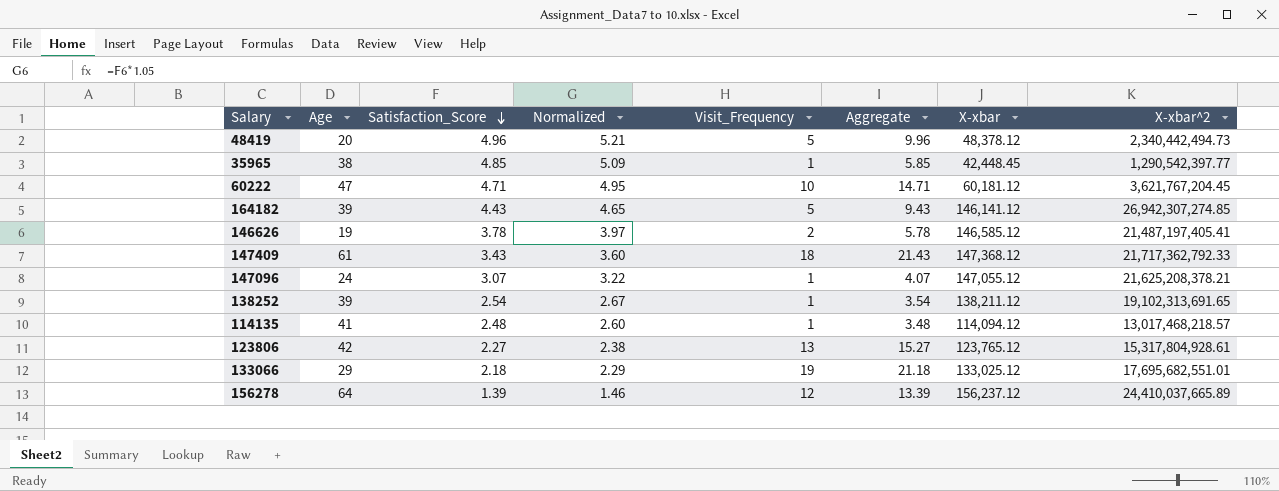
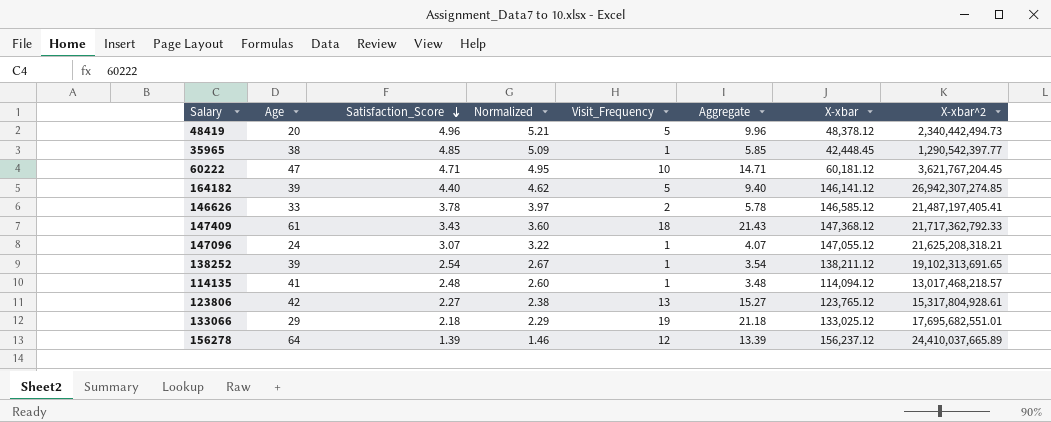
164182 | Satisfaction_Score: 4.43 -> 4.40
164182 | Normalized: 4.65 -> 4.62
164182 | Aggregate: 9.43 -> 9.40
146626 | Age: 19 -> 33
147096 | X-xbar^2: 21,625,208,378.21 -> 21,625,208,318.21

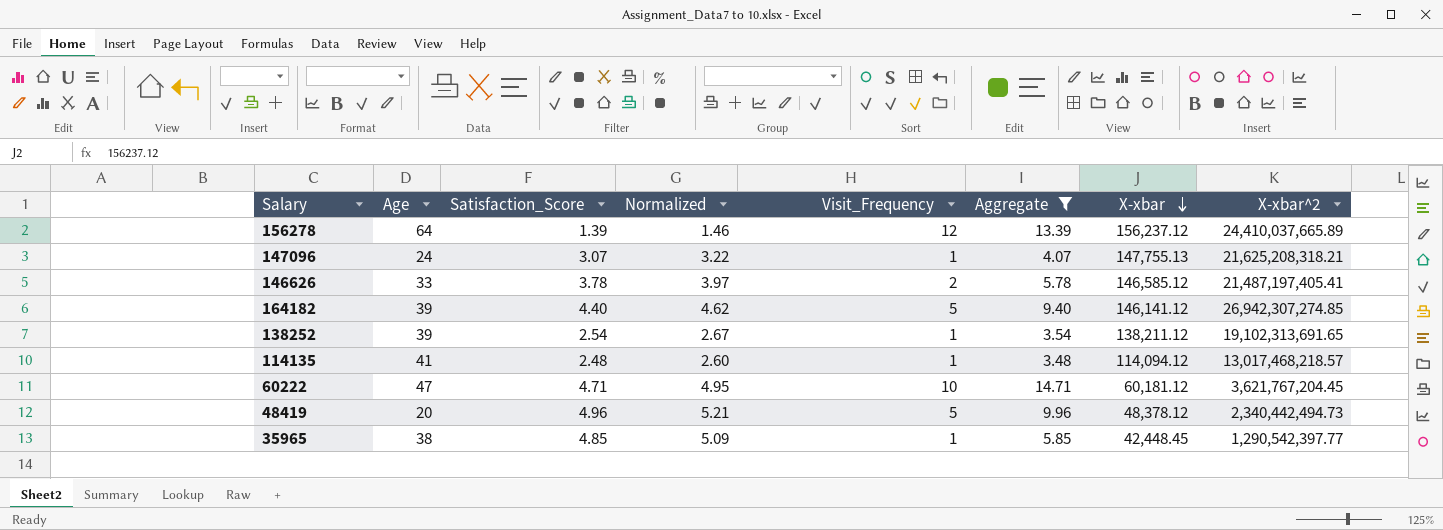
filter: none -> Aggregate <= 14.71
row order: Satisfaction_Score descending -> X-xbar descending
147096 | X-xbar: 147,055.12 -> 147,755.13

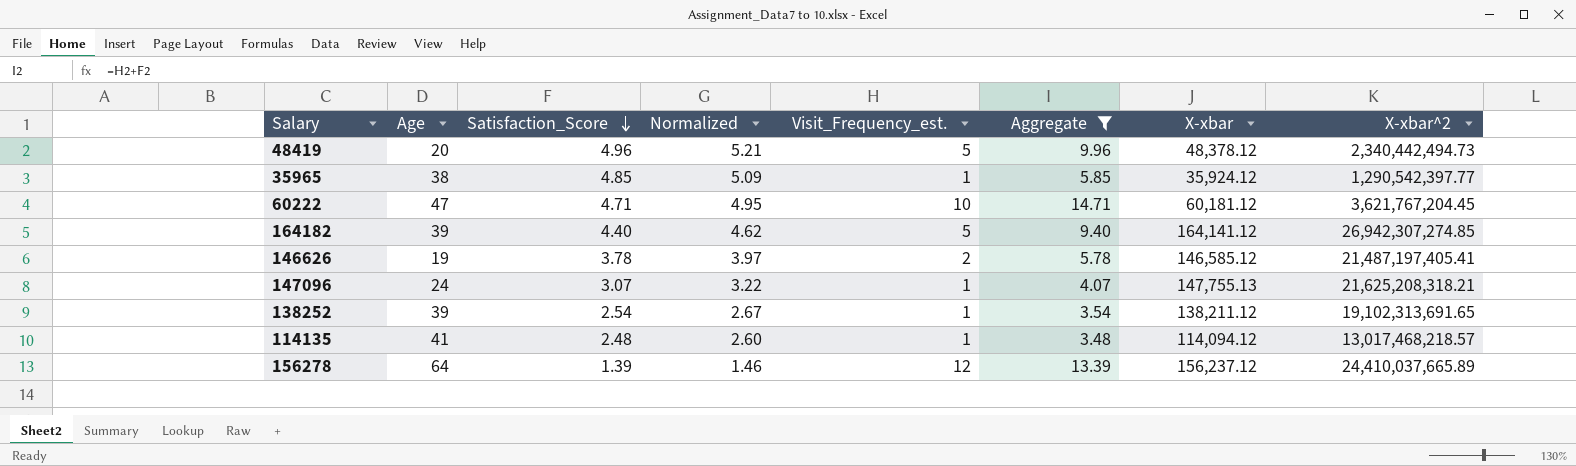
row order: X-xbar descending -> Satisfaction_Score descending
column name: Visit_Frequency -> Visit_Frequency_est.
35965 | X-xbar: 42,448.45 -> 35,924.12
164182 | X-xbar: 146,141.12 -> 164,141.12
146626 | Age: 33 -> 19

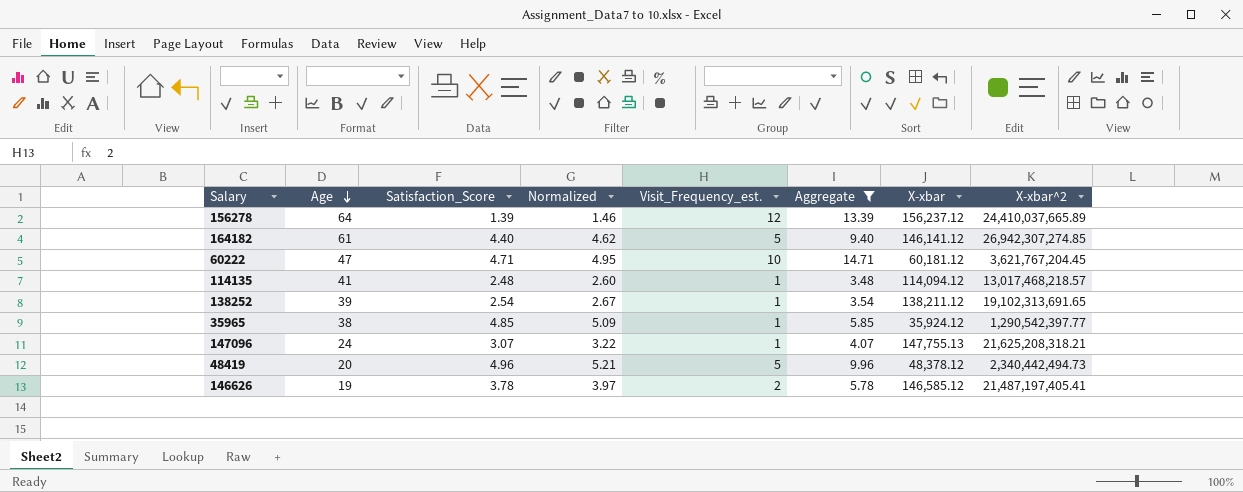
row order: Satisfaction_Score descending -> Age descending
164182 | Age: 39 -> 61
164182 | X-xbar: 164,141.12 -> 146,141.12

